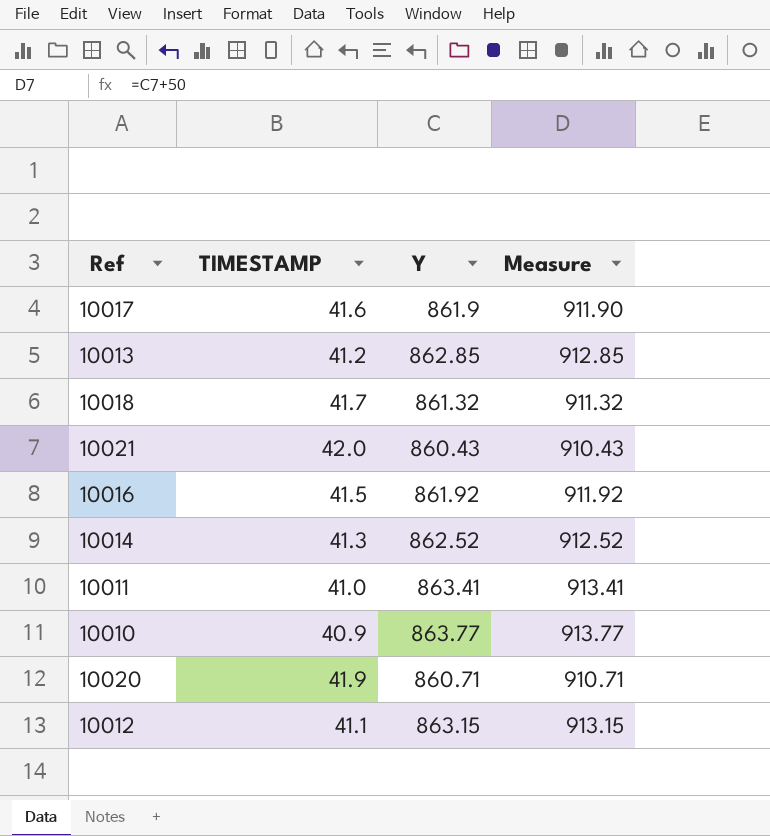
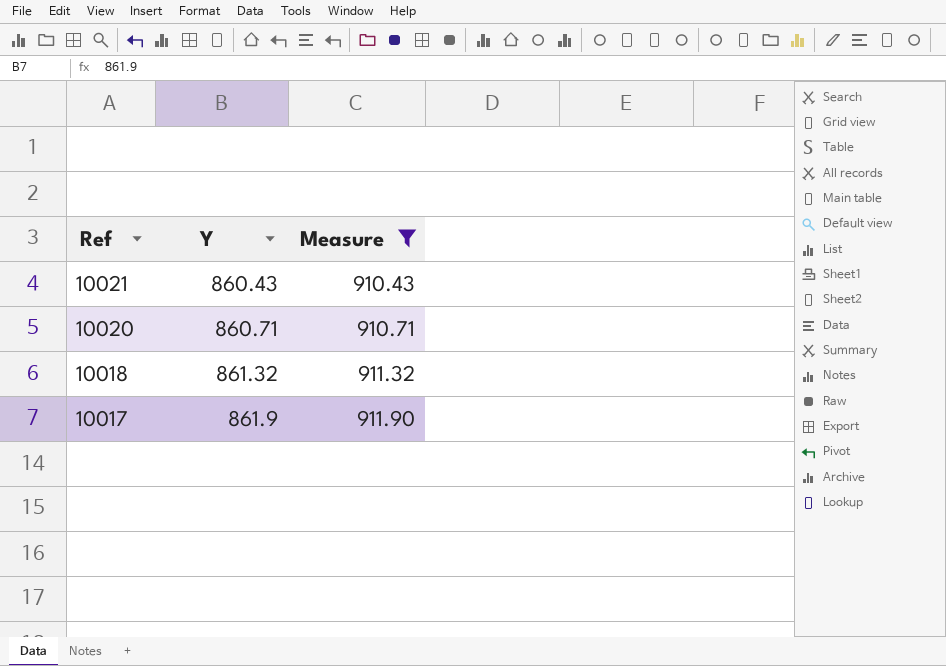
filter: none -> Measure <= 911.90
row order: none -> Ref descending
column TIMESTAMP | position: 2 -> none

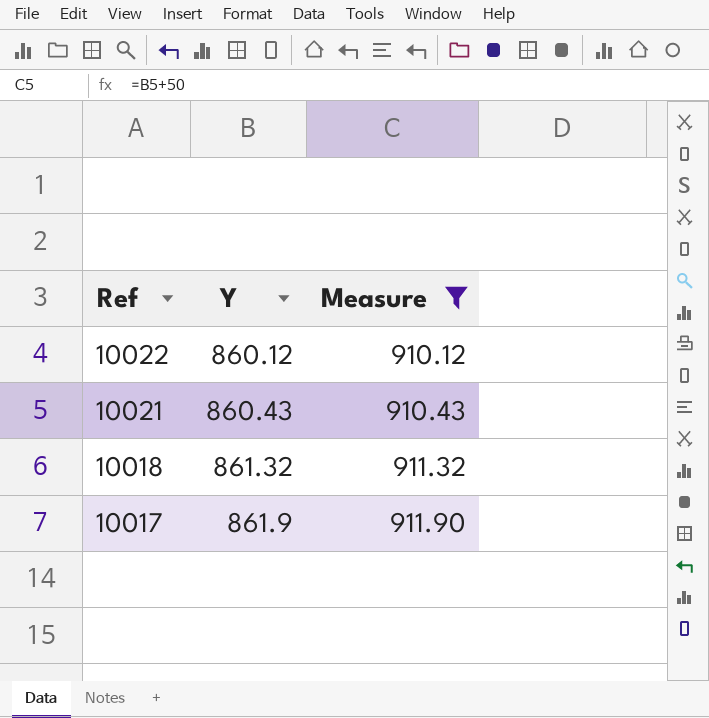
row 10020: 860.71 | 910.71 -> none
row 10022: none -> 860.12 | 910.12

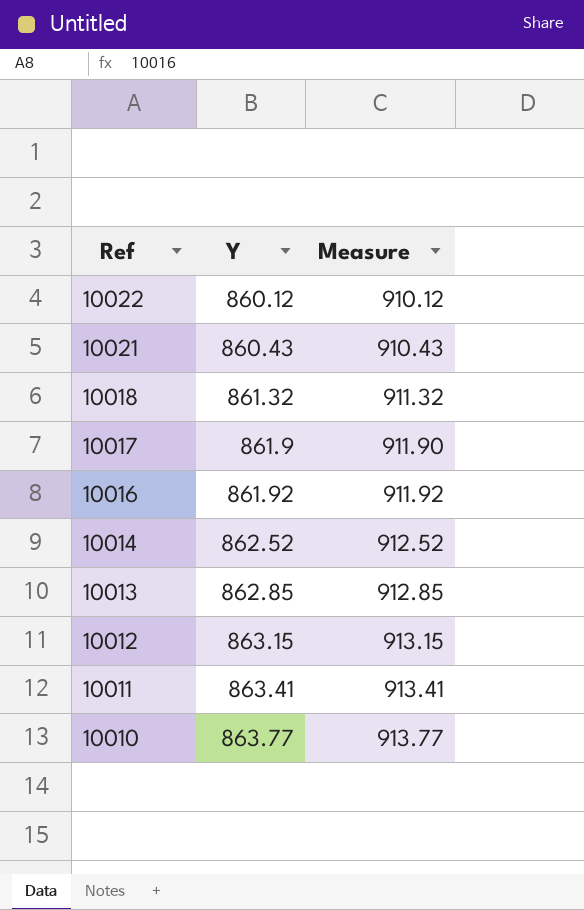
filter: Measure <= 911.90 -> none

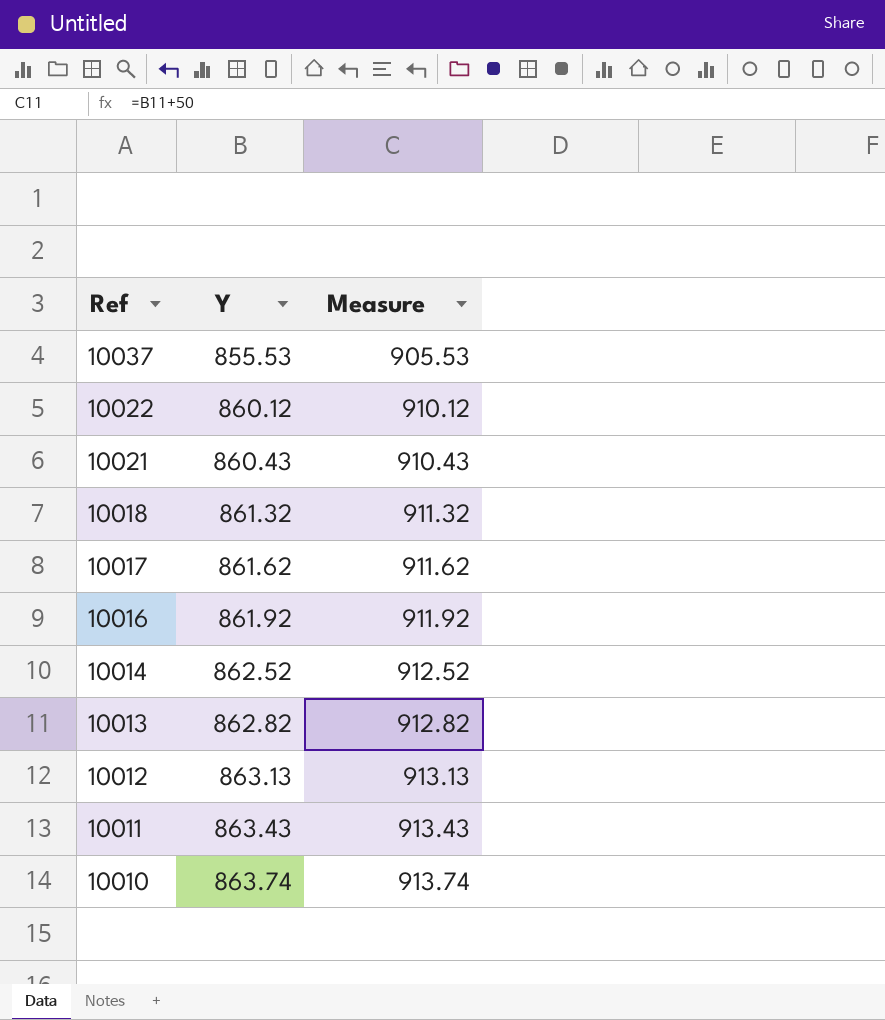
row 10037: none -> 855.53 | 905.53
10017 | Y: 861.9 -> 861.62
10017 | Measure: 911.90 -> 911.62
10013 | Y: 862.85 -> 862.82
10013 | Measure: 912.85 -> 912.82
10012 | Y: 863.15 -> 863.13
10012 | Measure: 913.15 -> 913.13
10011 | Y: 863.41 -> 863.43
10011 | Measure: 913.41 -> 913.43
10010 | Y: 863.77 -> 863.74
10010 | Measure: 913.77 -> 913.74

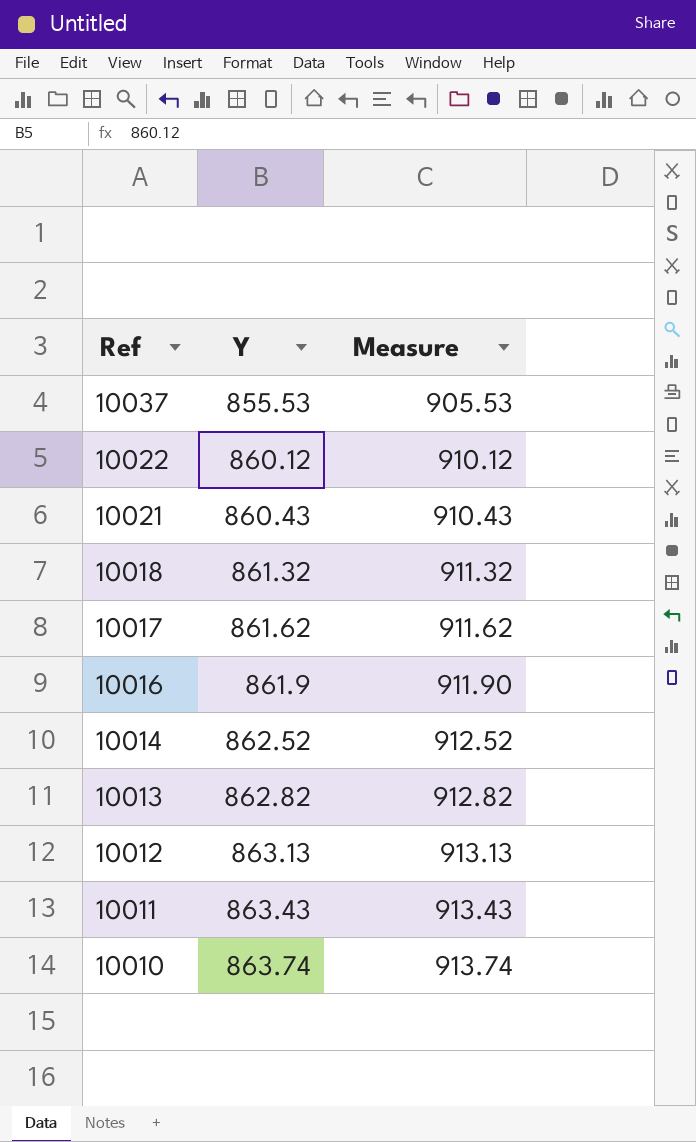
10016 | Y: 861.92 -> 861.9
10016 | Measure: 911.92 -> 911.90

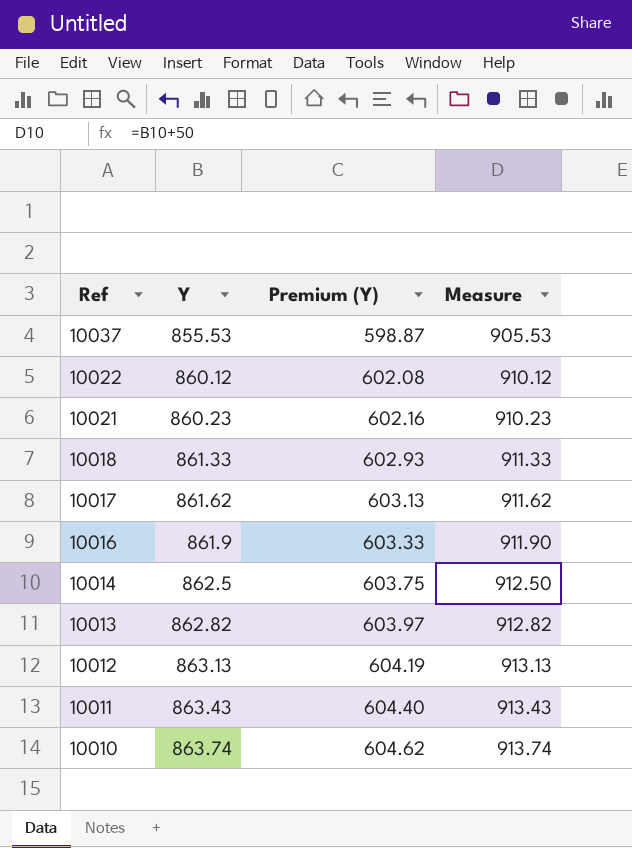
column Premium (Y) | formula: none -> [Y] * 0.7
10021 | Y: 860.43 -> 860.23
10021 | Measure: 910.43 -> 910.23
10018 | Y: 861.32 -> 861.33
10018 | Measure: 911.32 -> 911.33
10014 | Y: 862.52 -> 862.5
10014 | Measure: 912.52 -> 912.50

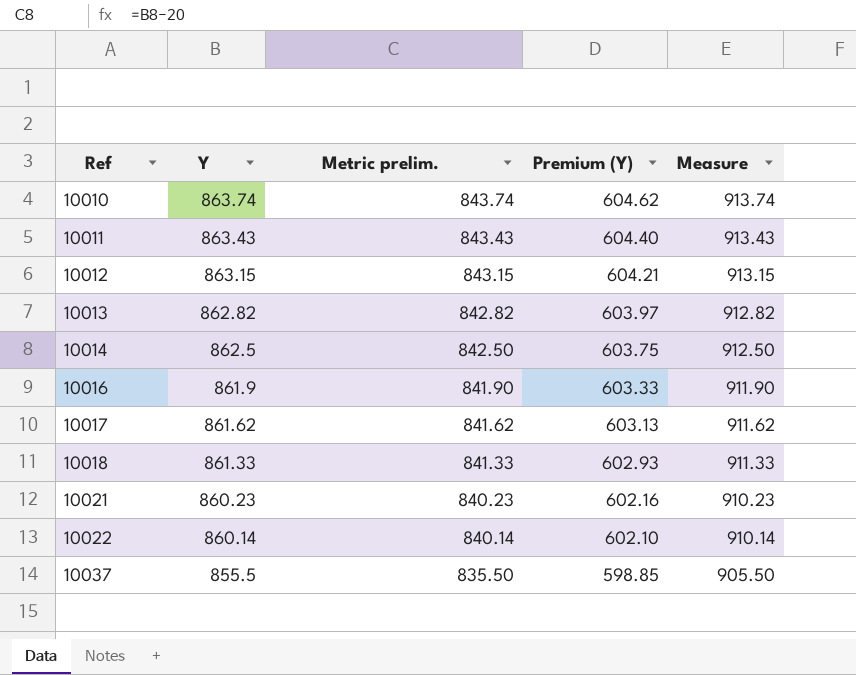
row order: Ref descending -> Ref ascending
column Metric prelim. | formula: none -> [Y] - 20
10012 | Y: 863.13 -> 863.15
10012 | Premium (Y): 604.19 -> 604.21
10012 | Measure: 913.13 -> 913.15
10022 | Y: 860.12 -> 860.14
10022 | Premium (Y): 602.08 -> 602.10
10022 | Measure: 910.12 -> 910.14
10037 | Y: 855.53 -> 855.5
10037 | Premium (Y): 598.87 -> 598.85
10037 | Measure: 905.53 -> 905.50

